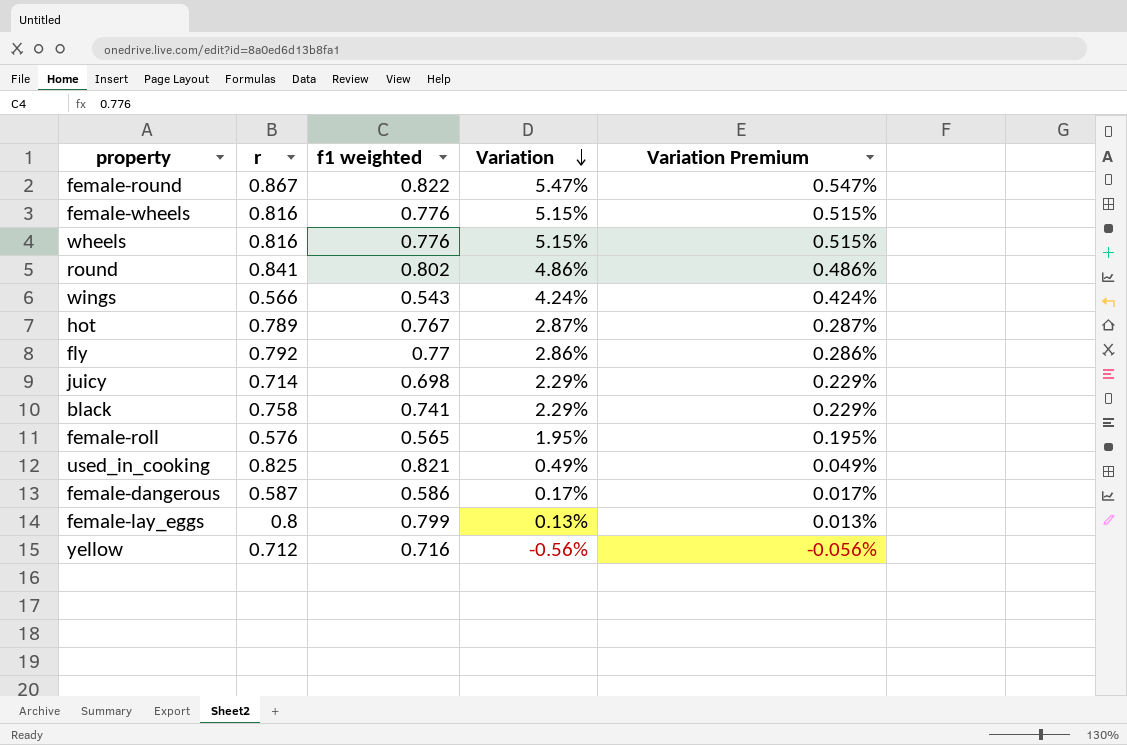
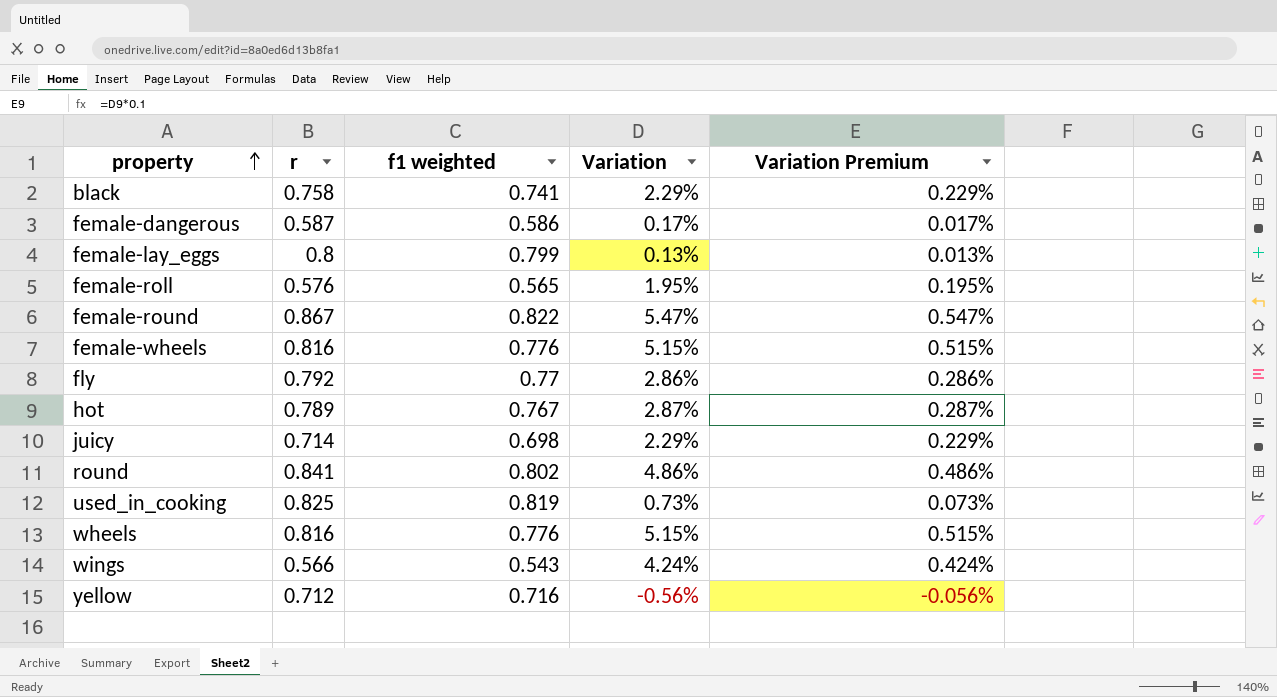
row order: Variation descending -> property ascending
used_in_cooking | f1 weighted: 0.821 -> 0.819
used_in_cooking | Variation: 0.49% -> 0.73%
used_in_cooking | Variation Premium: 0.049% -> 0.073%

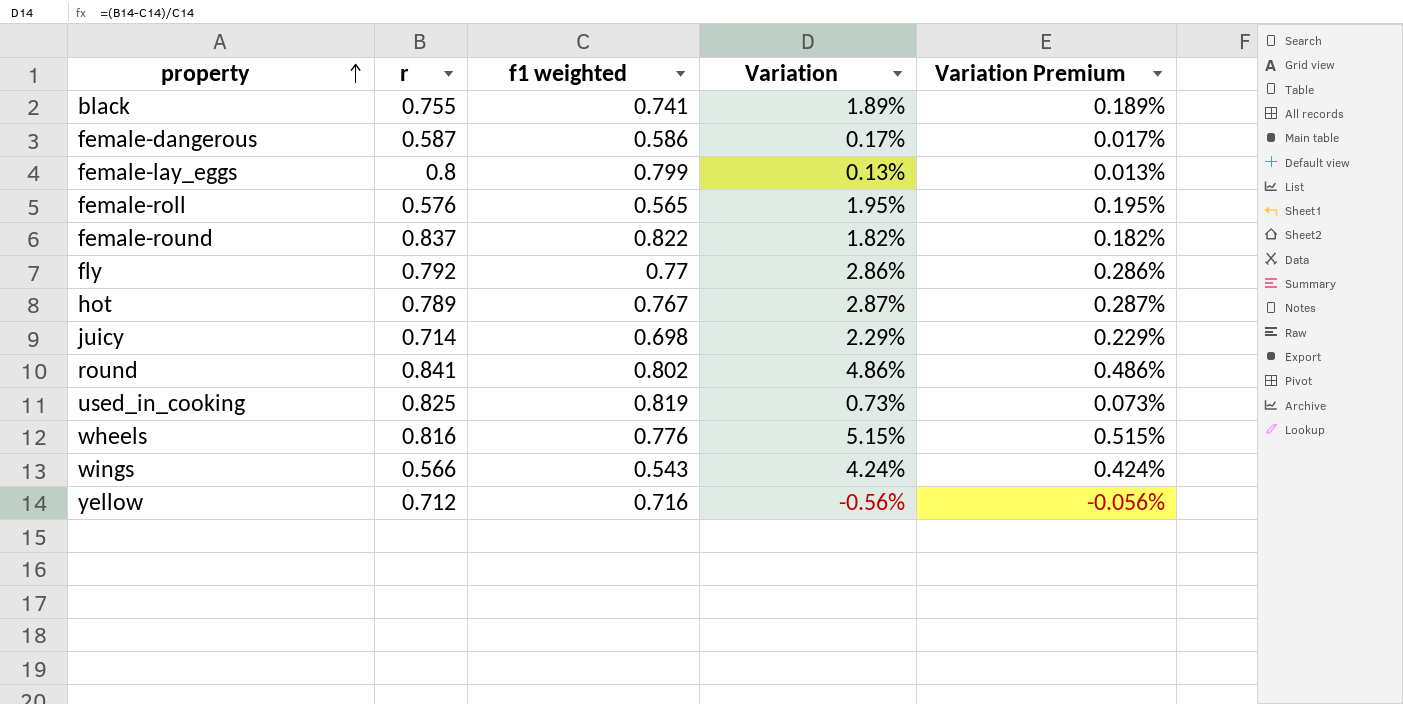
row female-wheels: 0.816 | 0.776 | 5.15% | 0.515% -> none
black | r: 0.758 -> 0.755
black | Variation: 2.29% -> 1.89%
black | Variation Premium: 0.229% -> 0.189%
female-round | r: 0.867 -> 0.837
female-round | Variation: 5.47% -> 1.82%
female-round | Variation Premium: 0.547% -> 0.182%

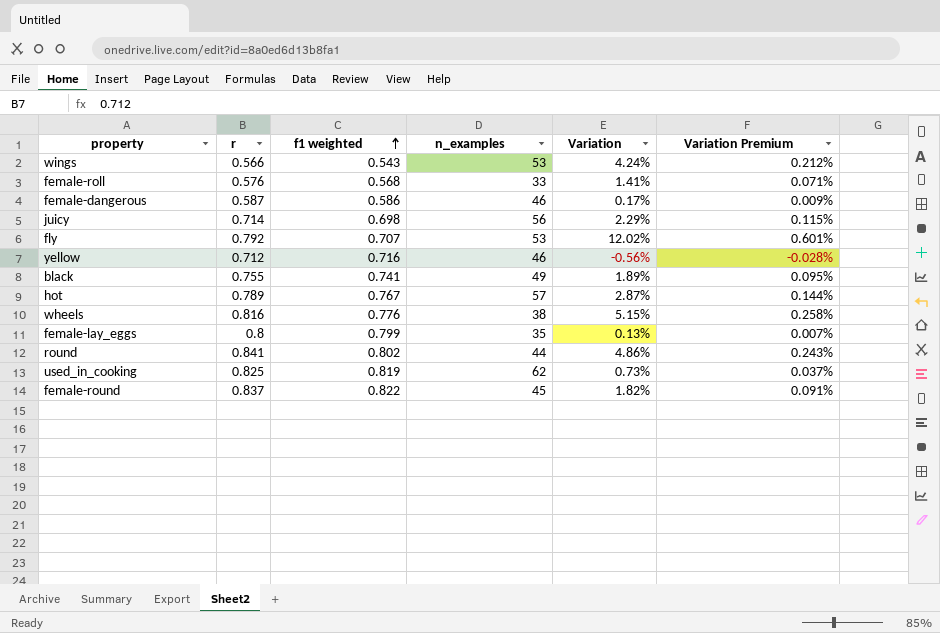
row order: property ascending -> f1 weighted ascending
column n_examples | position: none -> 4
column Variation Premium | formula: [Variation] * 0.1 -> [Variation] * 0.05
female-roll | f1 weighted: 0.565 -> 0.568
female-roll | Variation: 1.95% -> 1.41%
fly | f1 weighted: 0.77 -> 0.707
fly | Variation: 2.86% -> 12.02%

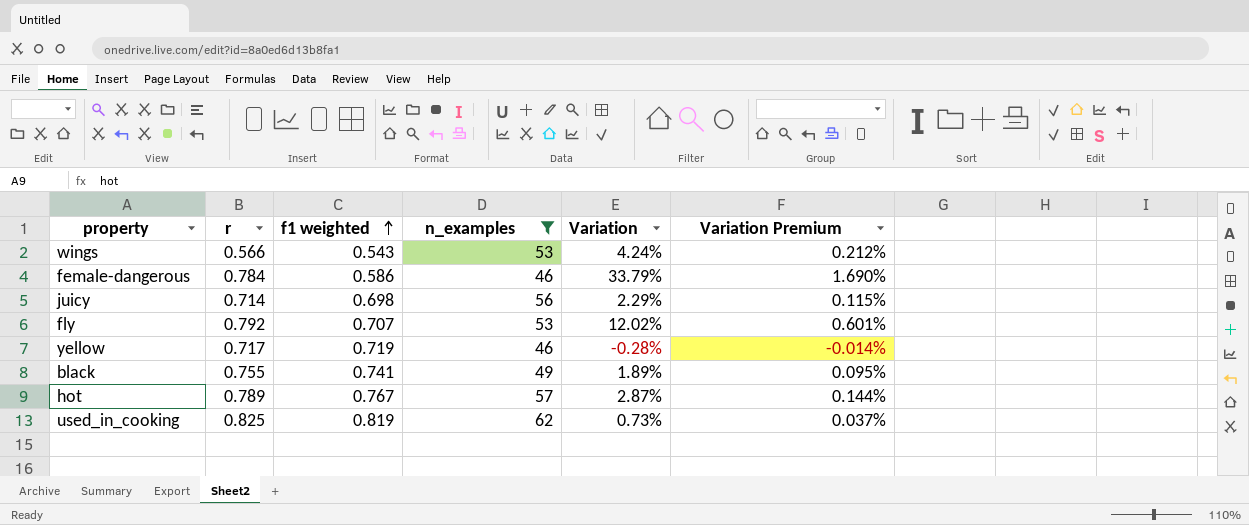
filter: none -> n_examples >= 46
female-dangerous | r: 0.587 -> 0.784
female-dangerous | Variation: 0.17% -> 33.79%
female-dangerous | Variation Premium: 0.009% -> 1.690%
yellow | r: 0.712 -> 0.717
yellow | f1 weighted: 0.716 -> 0.719
yellow | Variation: -0.56% -> -0.28%
yellow | Variation Premium: -0.028% -> -0.014%

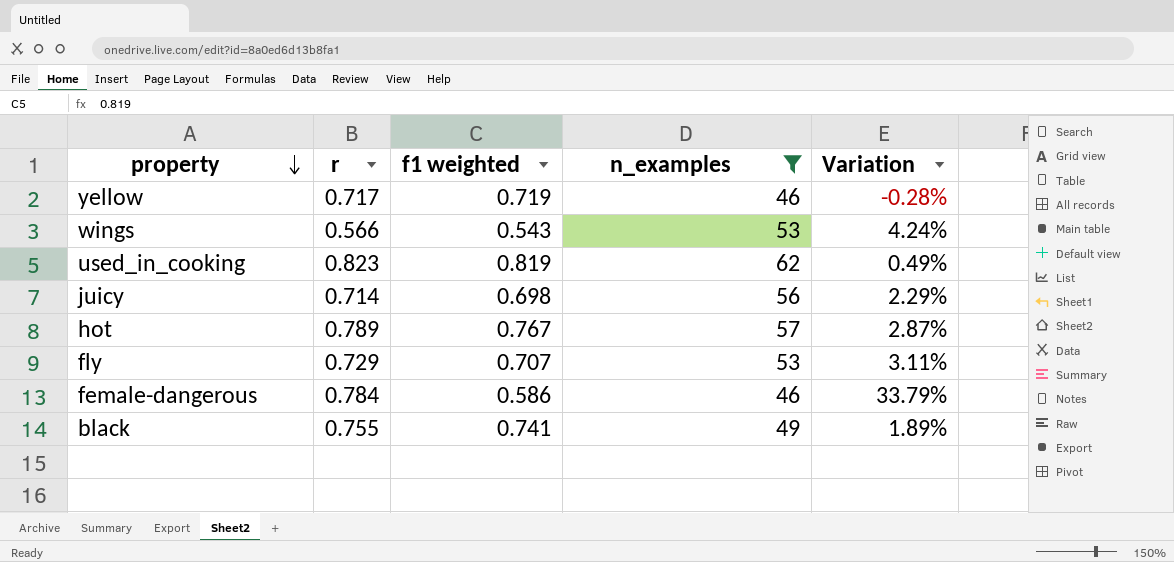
row order: f1 weighted ascending -> property descending
column Variation Premium | formula: [Variation] * 0.05 -> none
used_in_cooking | r: 0.825 -> 0.823
used_in_cooking | Variation: 0.73% -> 0.49%
fly | r: 0.792 -> 0.729
fly | Variation: 12.02% -> 3.11%

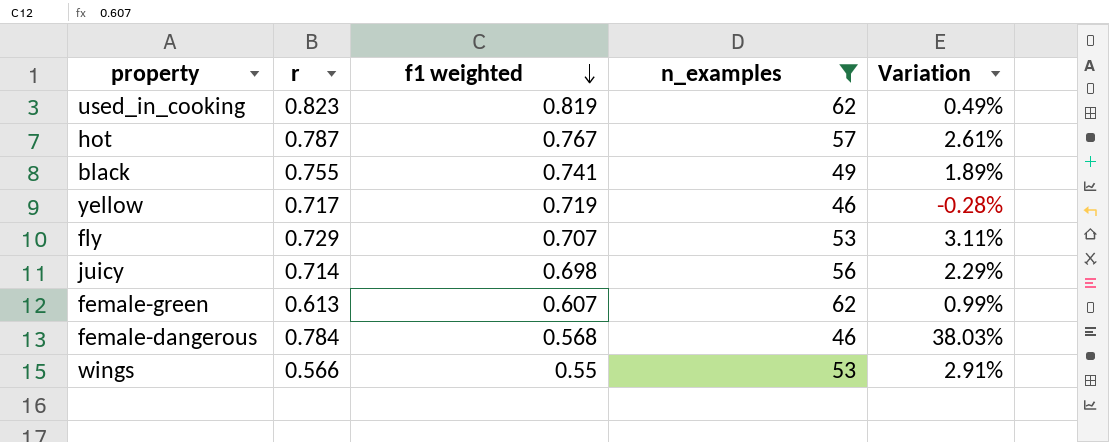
row order: property descending -> f1 weighted descending
hot | r: 0.789 -> 0.787
hot | Variation: 2.87% -> 2.61%
row female-green: none -> 0.613 | 0.607 | 62 | 0.99%
female-dangerous | f1 weighted: 0.586 -> 0.568
female-dangerous | Variation: 33.79% -> 38.03%
wings | f1 weighted: 0.543 -> 0.55
wings | Variation: 4.24% -> 2.91%

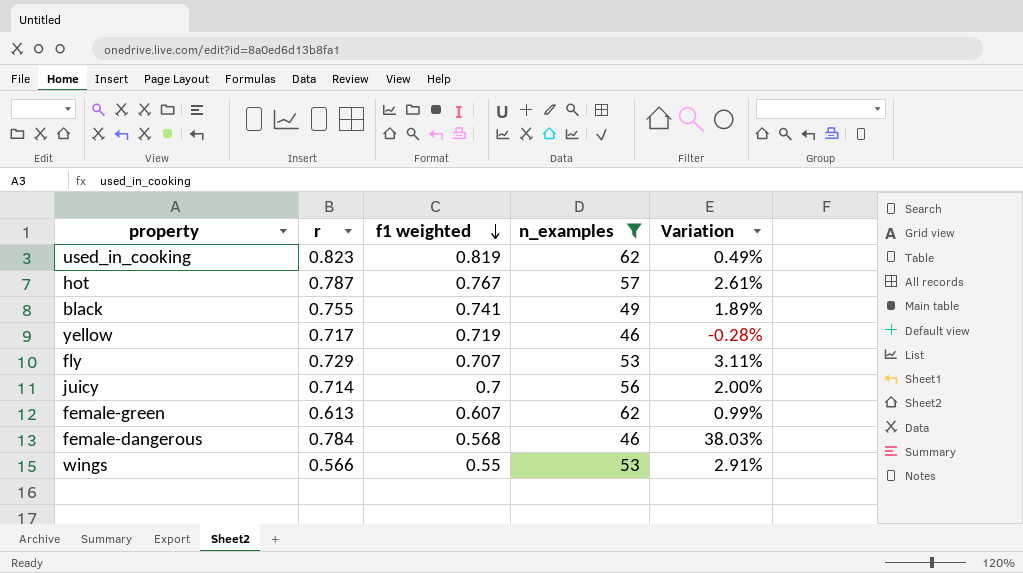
juicy | f1 weighted: 0.698 -> 0.7
juicy | Variation: 2.29% -> 2.00%

